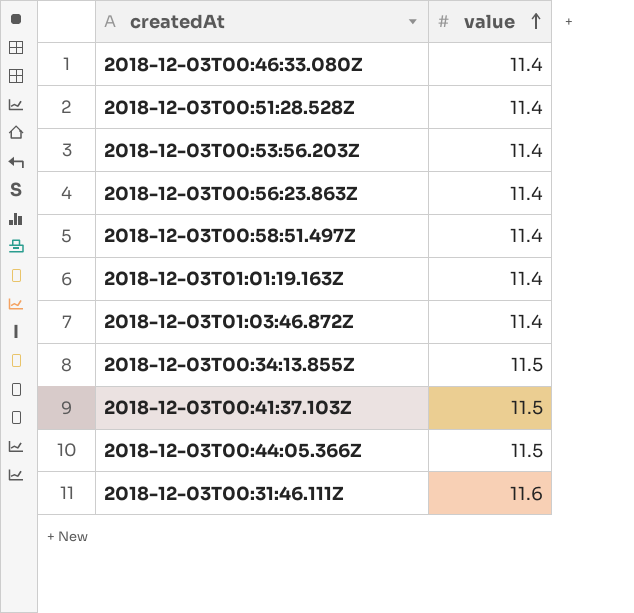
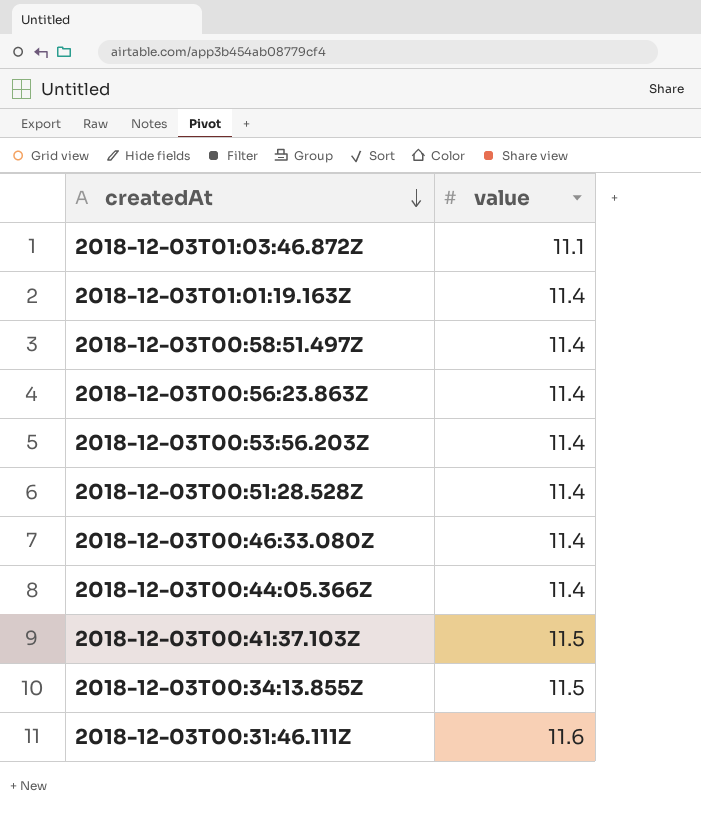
row order: value ascending -> createdAt descending
2018-12-03T01:03:46.872Z | value: 11.4 -> 11.1
2018-12-03T00:44:05.366Z | value: 11.5 -> 11.4

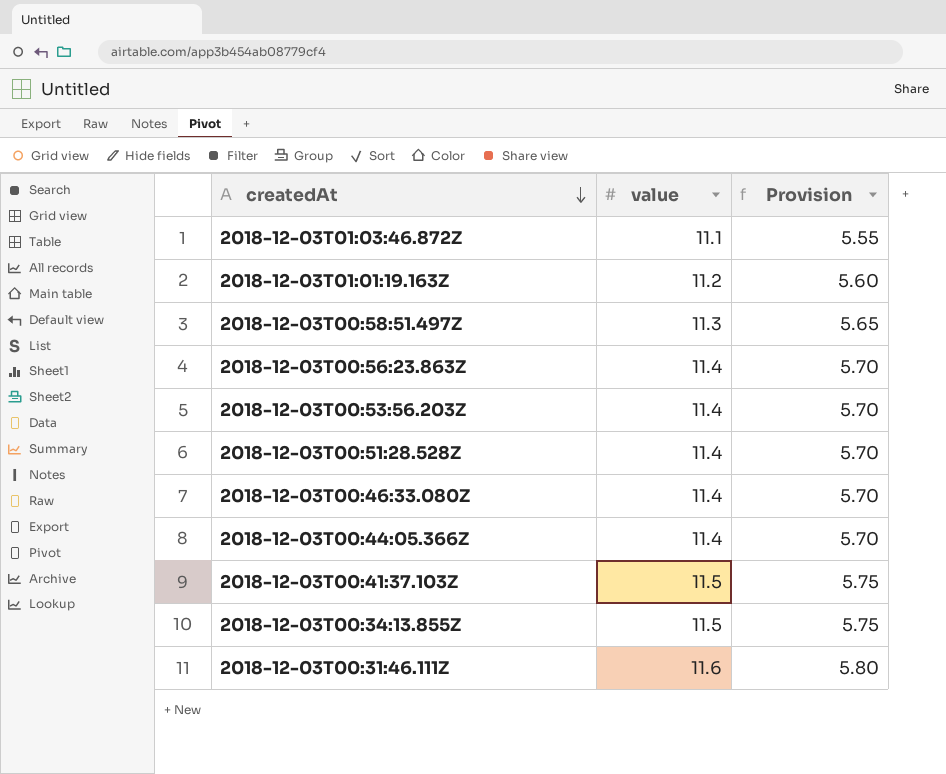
column Provision | formula: none -> [value] * 0.5
2018-12-03T01:01:19.163Z | value: 11.4 -> 11.2
2018-12-03T00:58:51.497Z | value: 11.4 -> 11.3

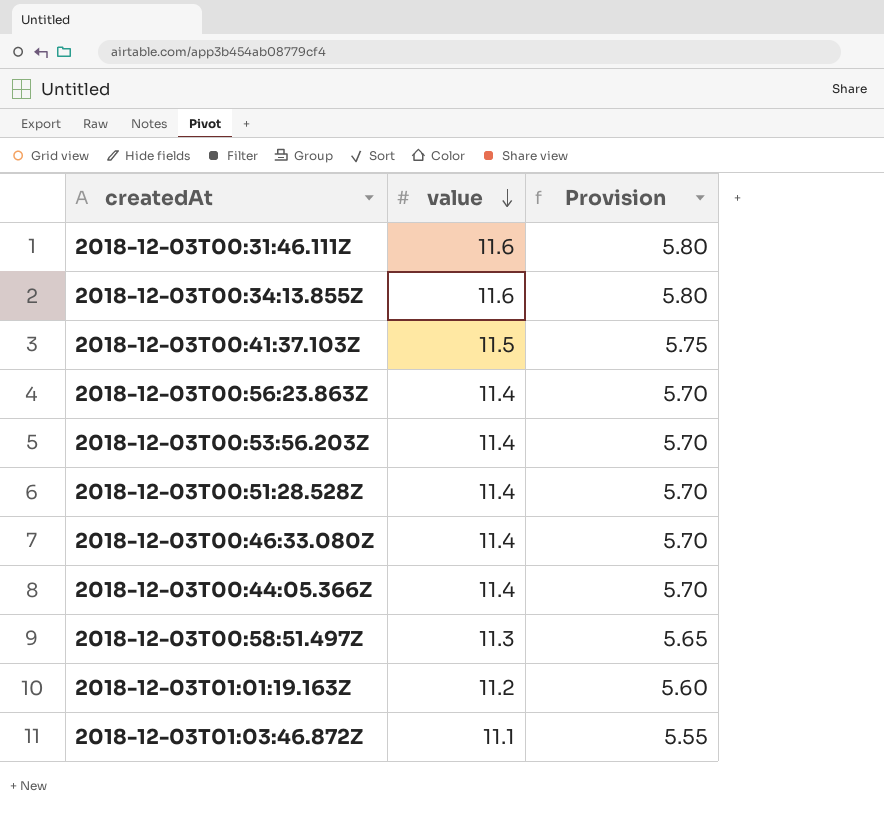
row order: createdAt descending -> value descending
2018-12-03T00:34:13.855Z | value: 11.5 -> 11.6
2018-12-03T00:34:13.855Z | Provision: 5.75 -> 5.80

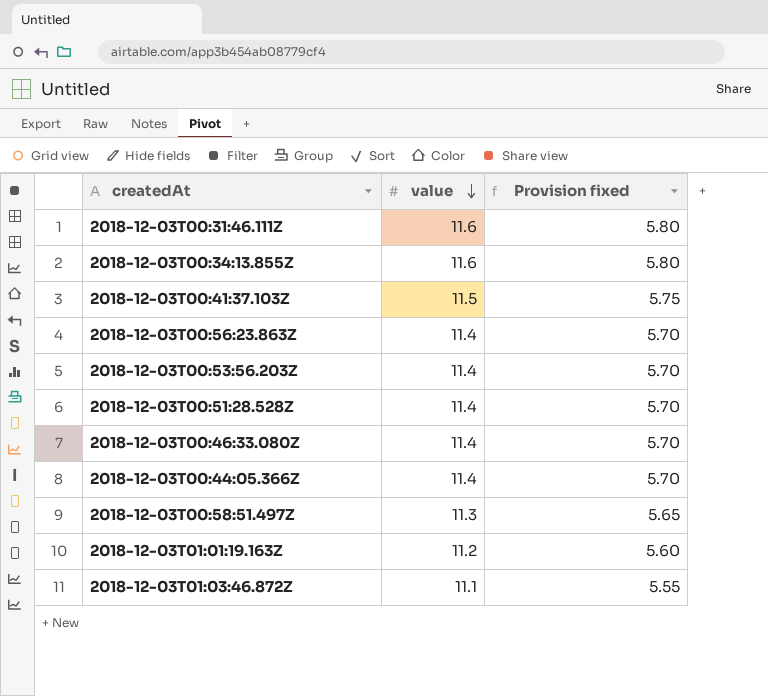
column name: Provision -> Provision fixed

